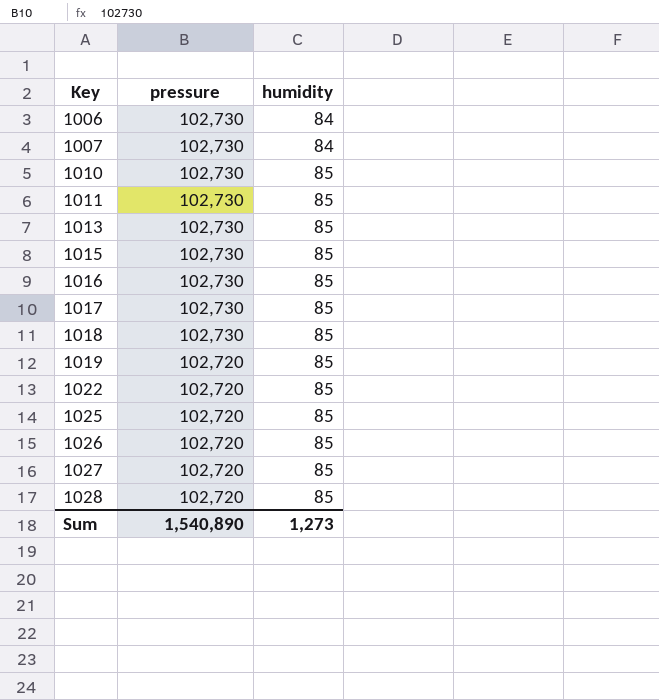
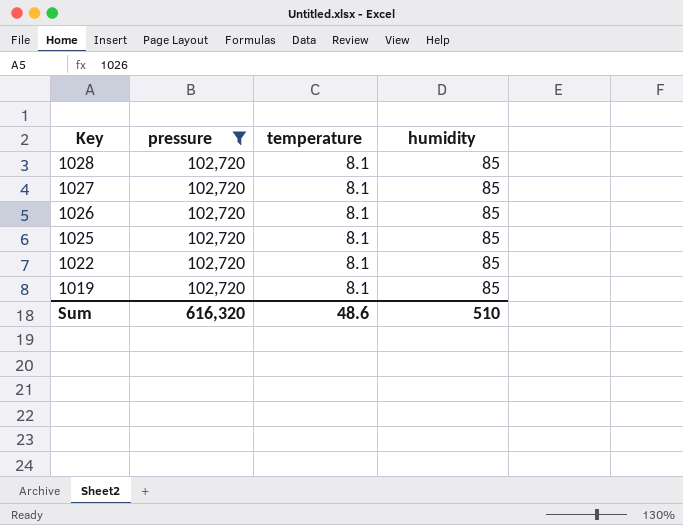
filter: none -> pressure = 102,720
row order: Key ascending -> Key descending
column temperature | position: none -> 3
Sum | pressure: 1,540,890 -> 616,320
Sum | humidity: 1,273 -> 510

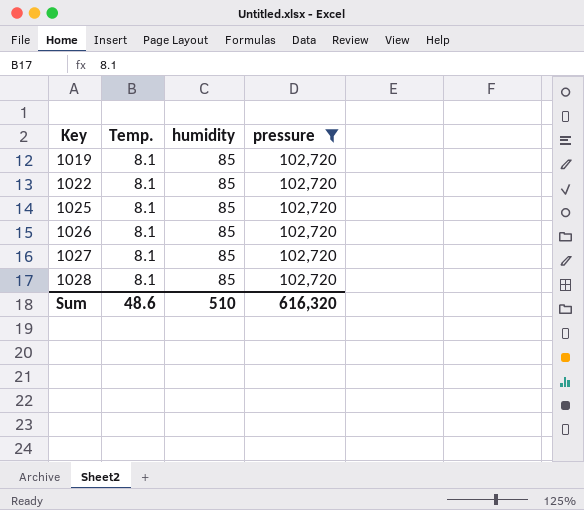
row order: Key descending -> Key ascending
column name: temperature -> Temp.
column pressure | position: 2 -> 4

